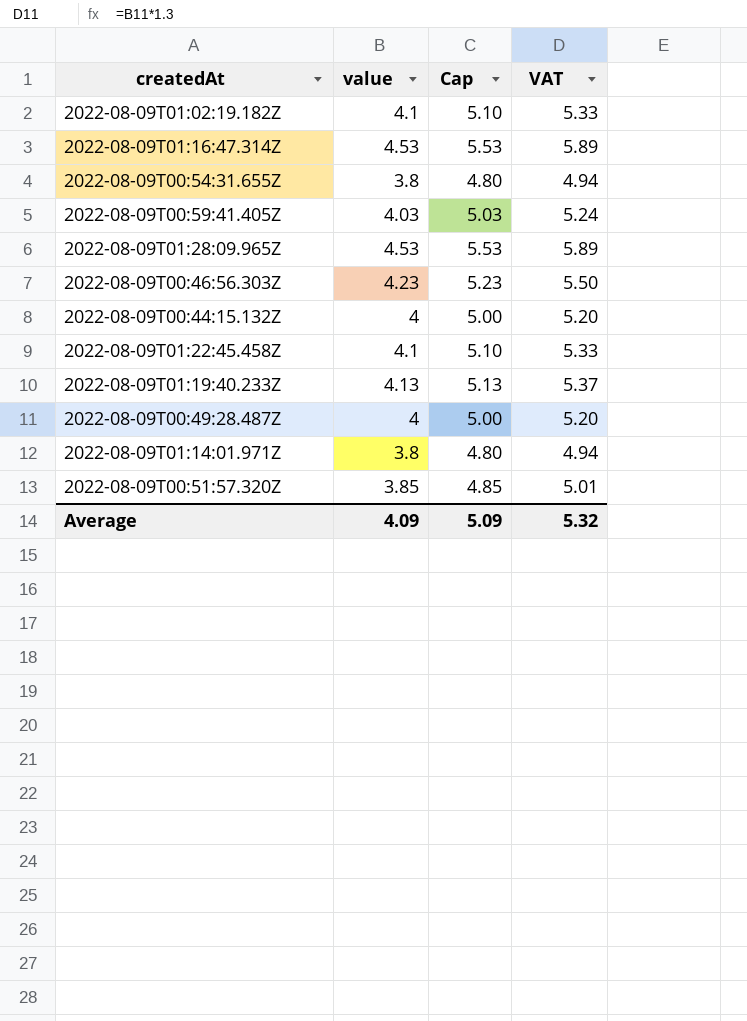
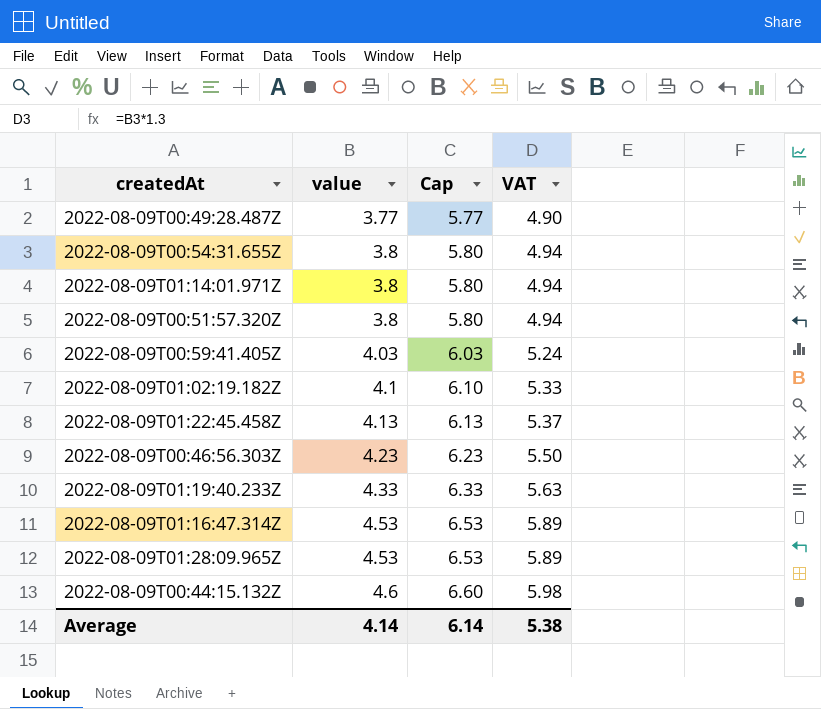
row order: none -> value ascending
column Cap | formula: [value] + 1 -> [value] + 2
2022-08-09T00:49:28.487Z | value: 4 -> 3.77
2022-08-09T00:49:28.487Z | VAT: 5.20 -> 4.90
2022-08-09T00:51:57.320Z | value: 3.85 -> 3.8
2022-08-09T00:51:57.320Z | VAT: 5.01 -> 4.94
2022-08-09T01:22:45.458Z | value: 4.1 -> 4.13
2022-08-09T01:22:45.458Z | VAT: 5.33 -> 5.37
2022-08-09T01:19:40.233Z | value: 4.13 -> 4.33
2022-08-09T01:19:40.233Z | VAT: 5.37 -> 5.63
2022-08-09T00:44:15.132Z | value: 4 -> 4.6
2022-08-09T00:44:15.132Z | VAT: 5.20 -> 5.98
Average | value: 4.09 -> 4.14
Average | Cap: 5.09 -> 6.14
Average | VAT: 5.32 -> 5.38

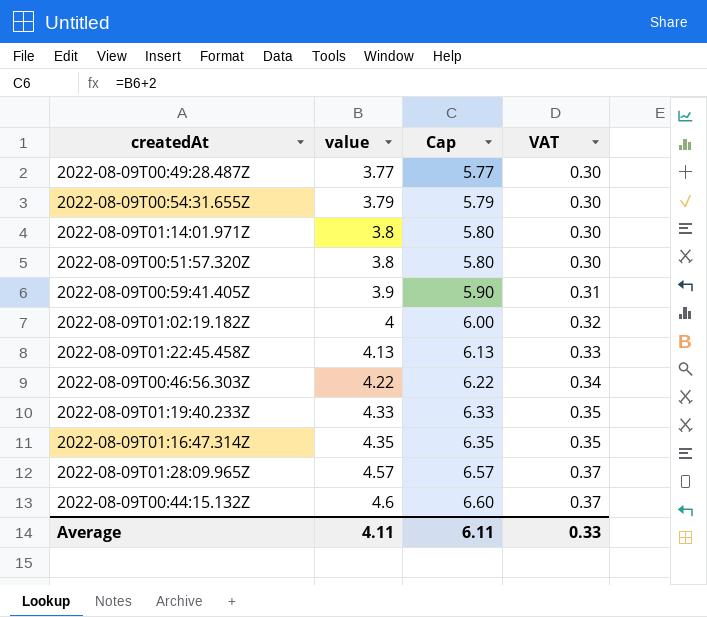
column VAT | formula: [value] * 1.3 -> [value] * 0.08
2022-08-09T00:54:31.655Z | value: 3.8 -> 3.79
2022-08-09T00:54:31.655Z | Cap: 5.80 -> 5.79
2022-08-09T00:59:41.405Z | value: 4.03 -> 3.9
2022-08-09T00:59:41.405Z | Cap: 6.03 -> 5.90
2022-08-09T01:02:19.182Z | value: 4.1 -> 4
2022-08-09T01:02:19.182Z | Cap: 6.10 -> 6.00
2022-08-09T00:46:56.303Z | value: 4.23 -> 4.22
2022-08-09T00:46:56.303Z | Cap: 6.23 -> 6.22
2022-08-09T01:16:47.314Z | value: 4.53 -> 4.35
2022-08-09T01:16:47.314Z | Cap: 6.53 -> 6.35
2022-08-09T01:28:09.965Z | value: 4.53 -> 4.57
2022-08-09T01:28:09.965Z | Cap: 6.53 -> 6.57
Average | value: 4.14 -> 4.11
Average | Cap: 6.14 -> 6.11
Average | VAT: 5.38 -> 0.33

